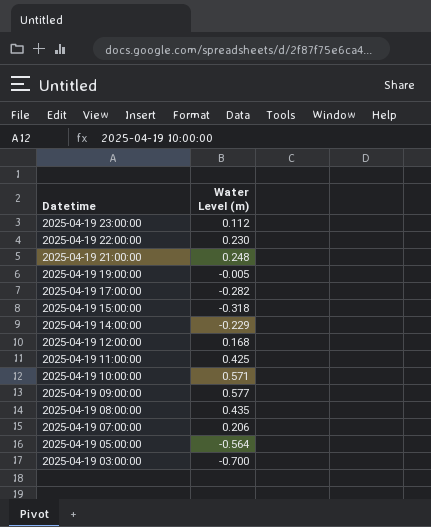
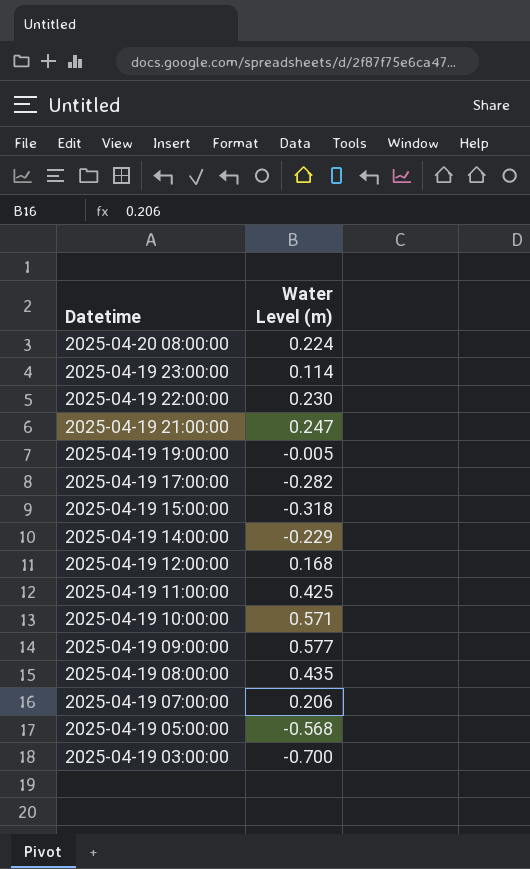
row 2025-04-20 08:00:00: none -> 0.224
2025-04-19 23:00:00 | Water Level (m): 0.112 -> 0.114
2025-04-19 21:00:00 | Water Level (m): 0.248 -> 0.247
2025-04-19 05:00:00 | Water Level (m): -0.564 -> -0.568

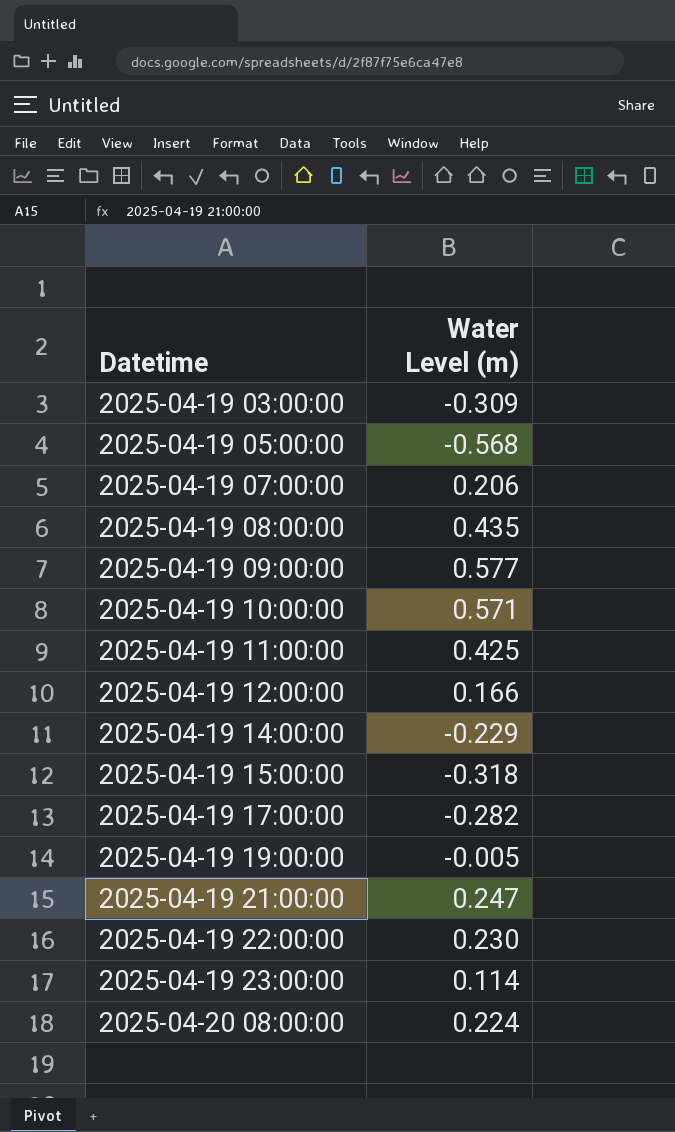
row order: Datetime descending -> Datetime ascending
2025-04-19 03:00:00 | Water Level (m): -0.700 -> -0.309
2025-04-19 12:00:00 | Water Level (m): 0.168 -> 0.166

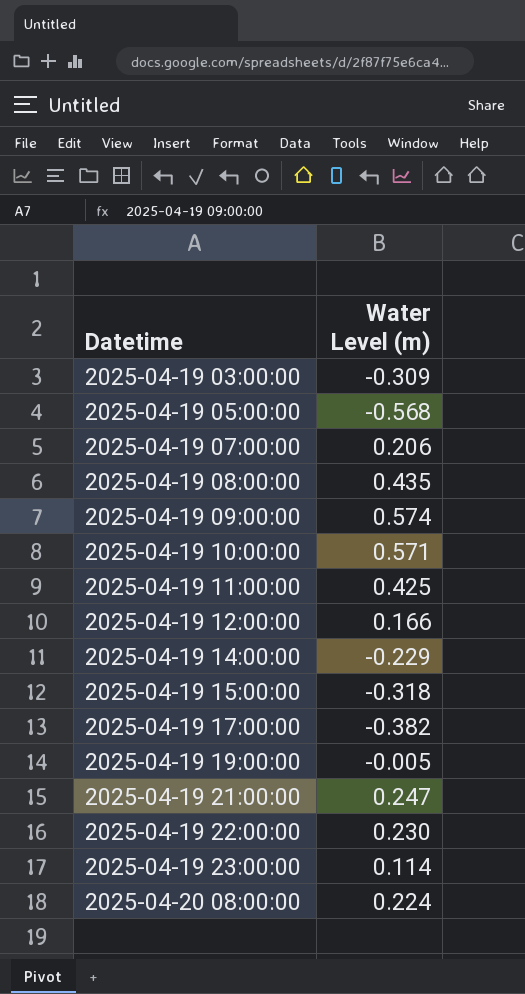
2025-04-19 09:00:00 | Water Level (m): 0.577 -> 0.574
2025-04-19 17:00:00 | Water Level (m): -0.282 -> -0.382

